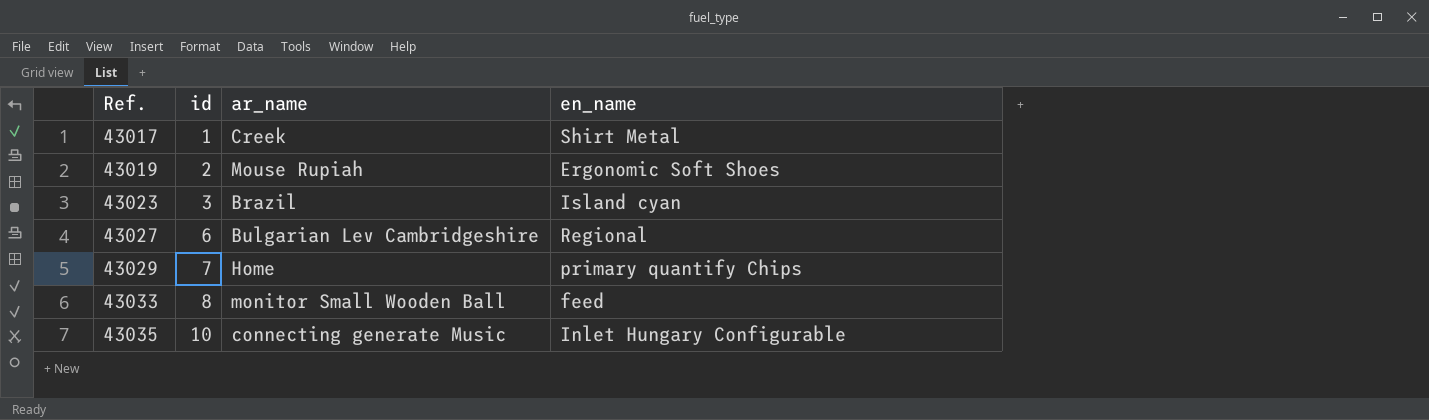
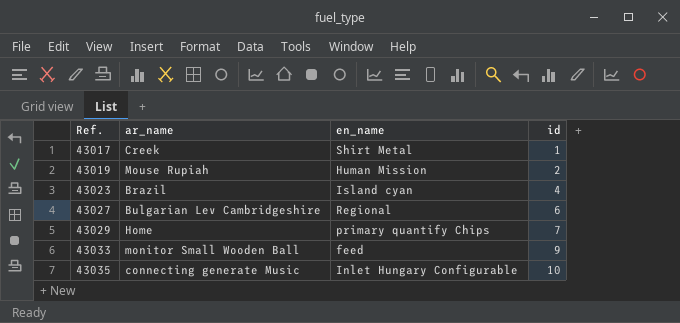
column id | position: 2 -> 4
43019 | en_name: Ergonomic Soft Shoes -> Human Mission
43023 | id: 3 -> 4
43033 | id: 8 -> 9

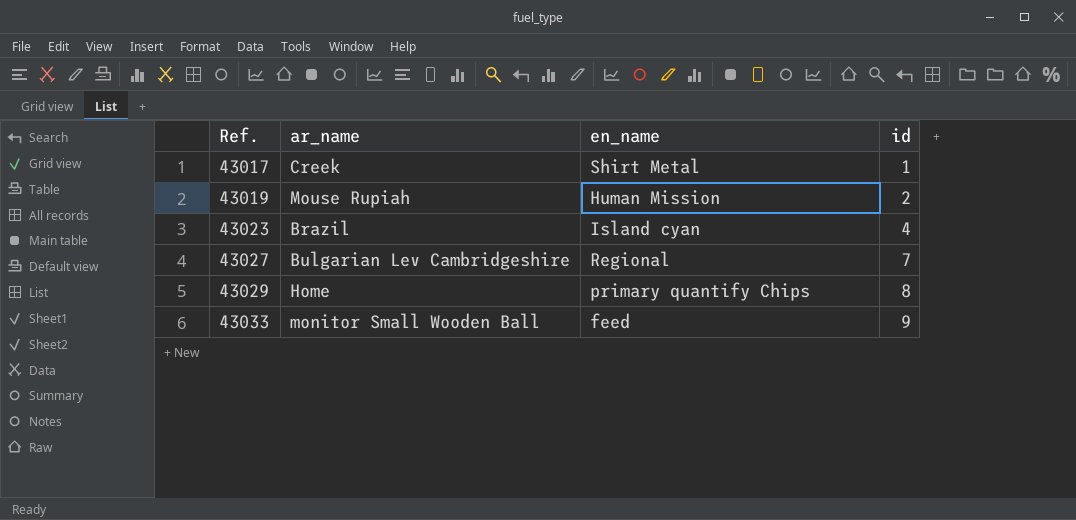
row 43035: connecting generate Music | Inlet Hungary Configurable | 10 -> none
43027 | id: 6 -> 7
43029 | id: 7 -> 8

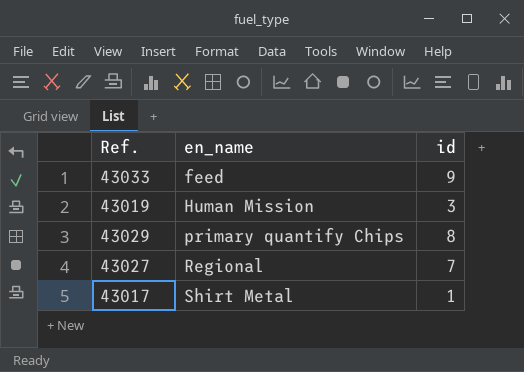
row order: Ref. ascending -> en_name ascending
column ar_name | position: 2 -> none
row 43023: Brazil | Island cyan | 4 -> none
43019 | id: 2 -> 3

